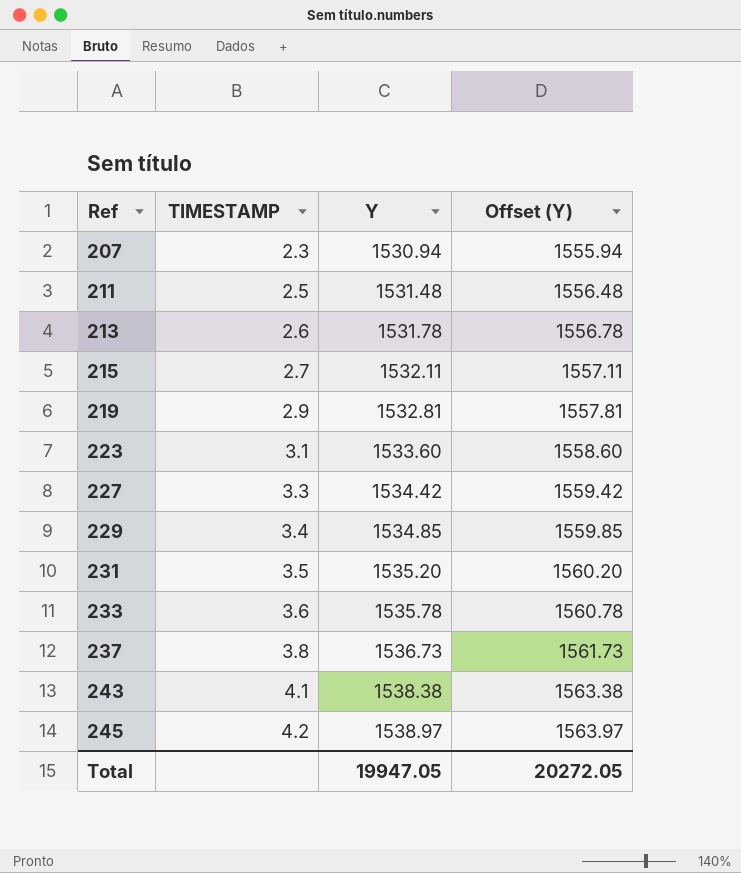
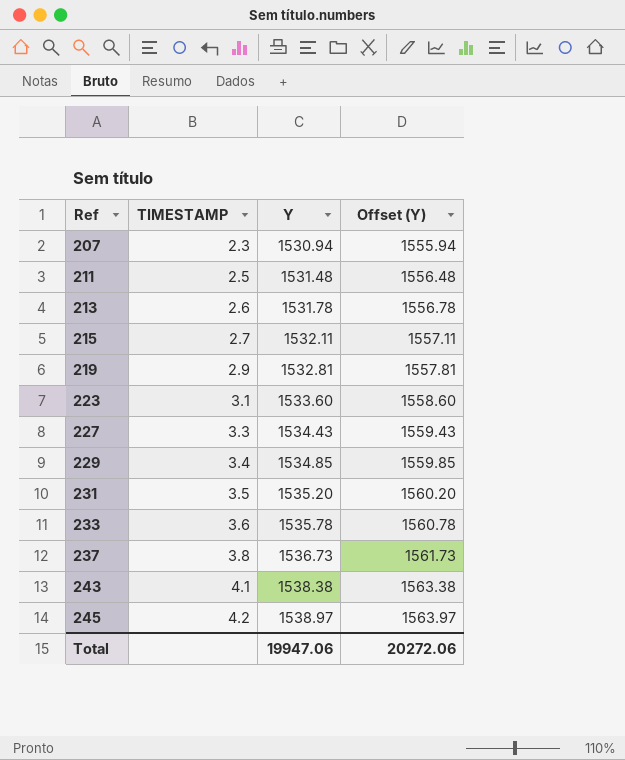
227 | Y: 1534.42 -> 1534.43
227 | Offset (Y): 1559.42 -> 1559.43
Total | Y: 19947.05 -> 19947.06
Total | Offset (Y): 20272.05 -> 20272.06

